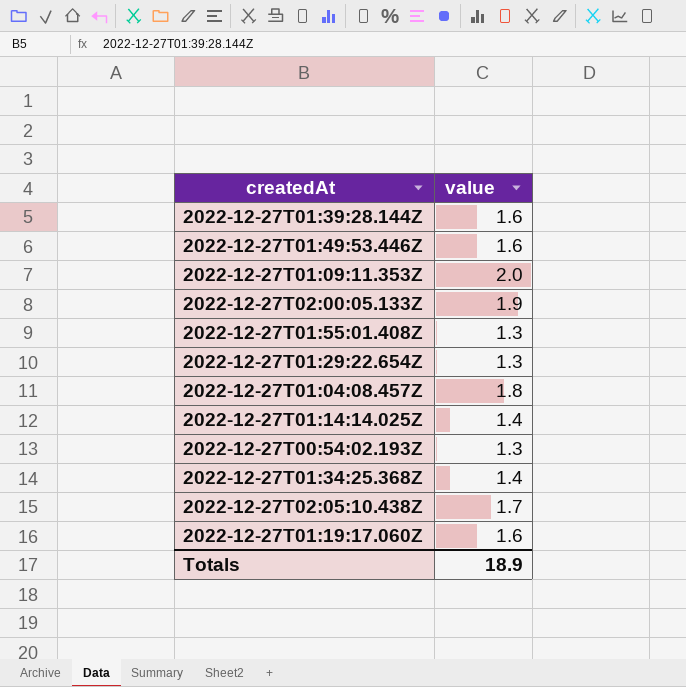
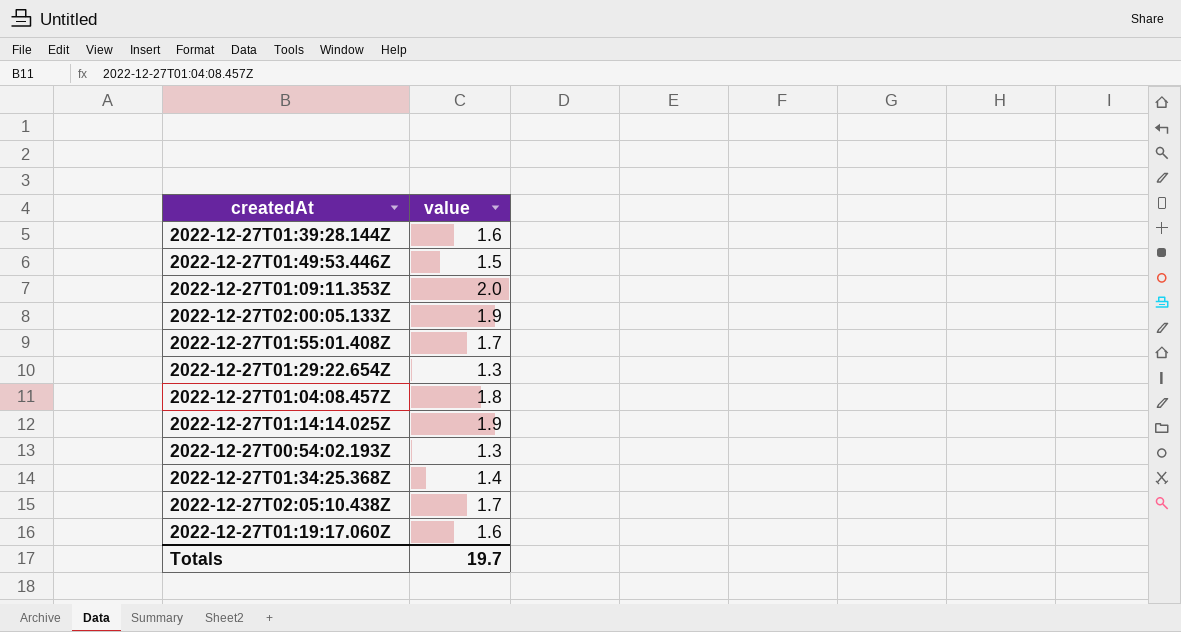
2022-12-27T01:49:53.446Z | value: 1.6 -> 1.5
2022-12-27T01:55:01.408Z | value: 1.3 -> 1.7
2022-12-27T01:14:14.025Z | value: 1.4 -> 1.9
Totals | value: 18.9 -> 19.7

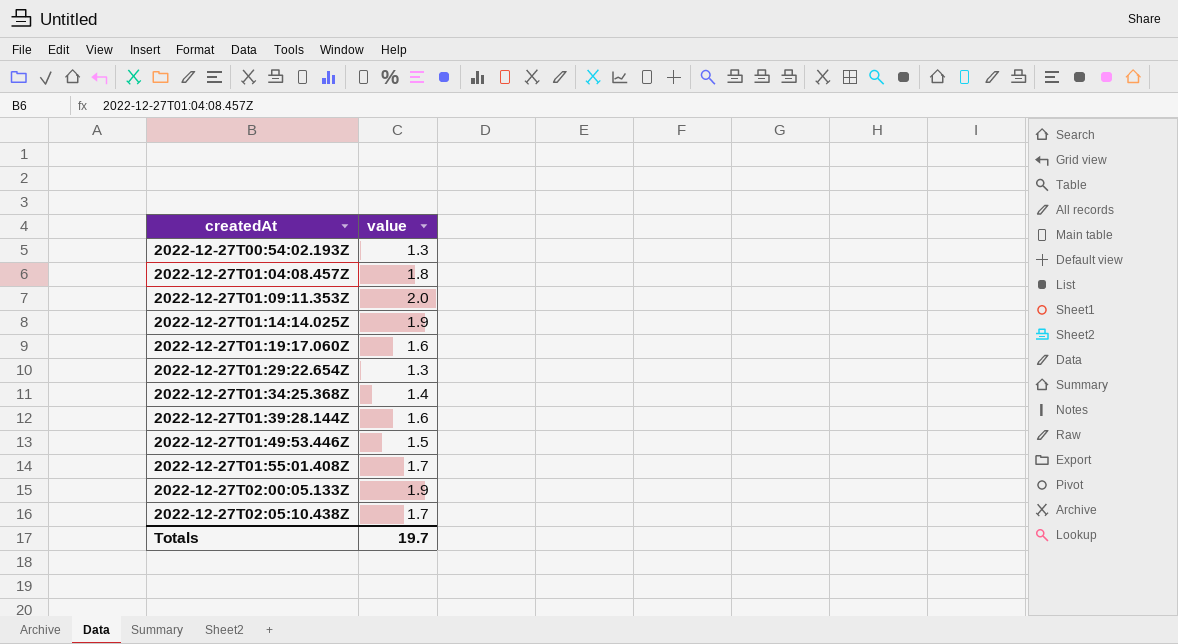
row order: none -> createdAt ascending

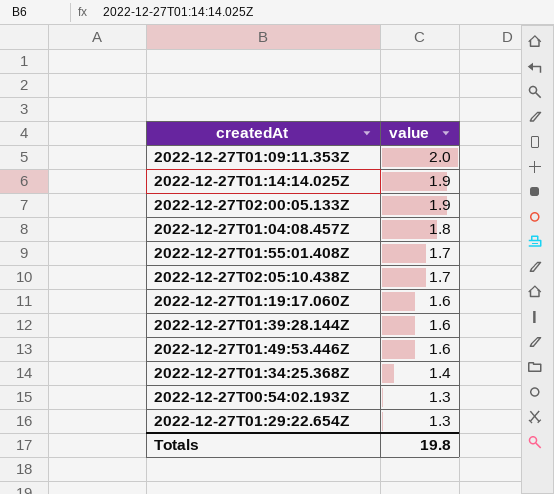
row order: createdAt ascending -> value descending
2022-12-27T01:49:53.446Z | value: 1.5 -> 1.6
Totals | value: 19.7 -> 19.8

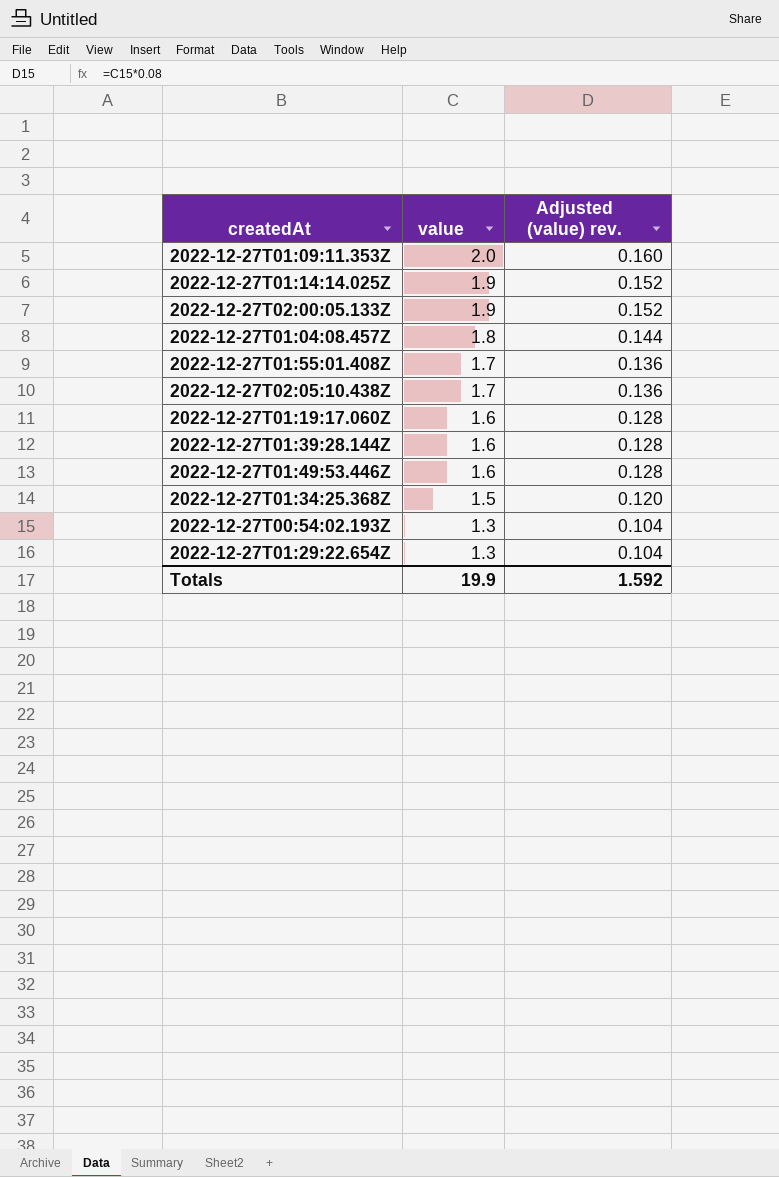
column Adjusted (value) rev. | formula: none -> [value] * 0.08
2022-12-27T01:34:25.368Z | value: 1.4 -> 1.5
Totals | value: 19.8 -> 19.9

